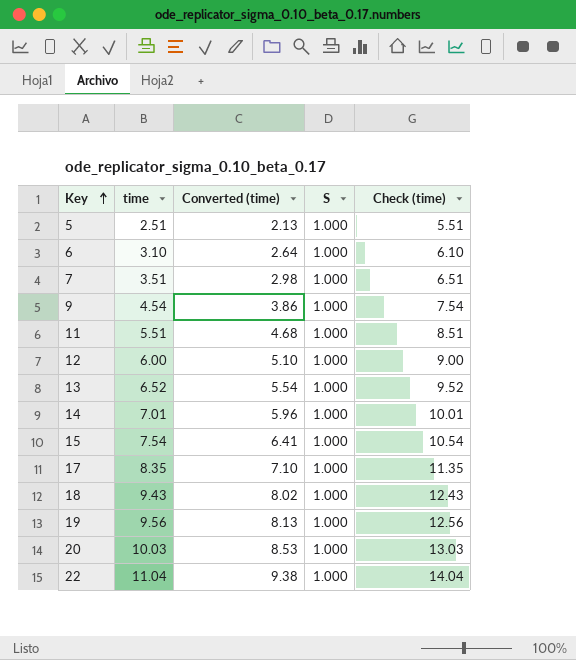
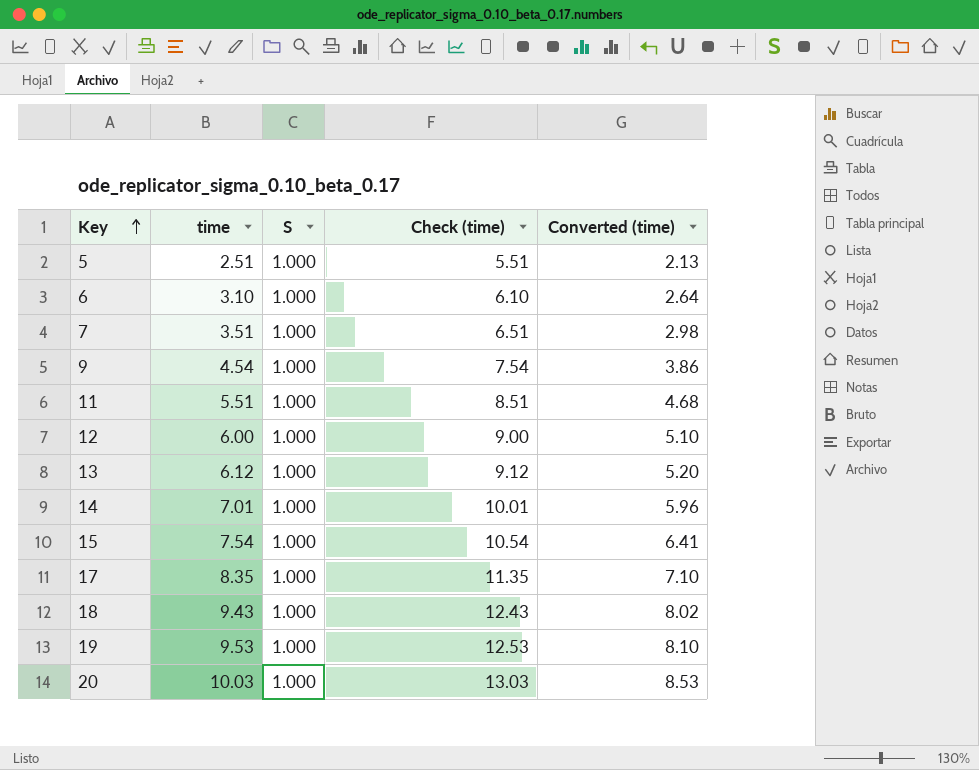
column Converted (time) | position: 3 -> 5
row 22: 11.04 | 9.38 | 1.000 | 14.04 -> none
13 | time: 6.52 -> 6.12
13 | Check (time): 9.52 -> 9.12
13 | Converted (time): 5.54 -> 5.20
19 | time: 9.56 -> 9.53
19 | Check (time): 12.56 -> 12.53
19 | Converted (time): 8.13 -> 8.10

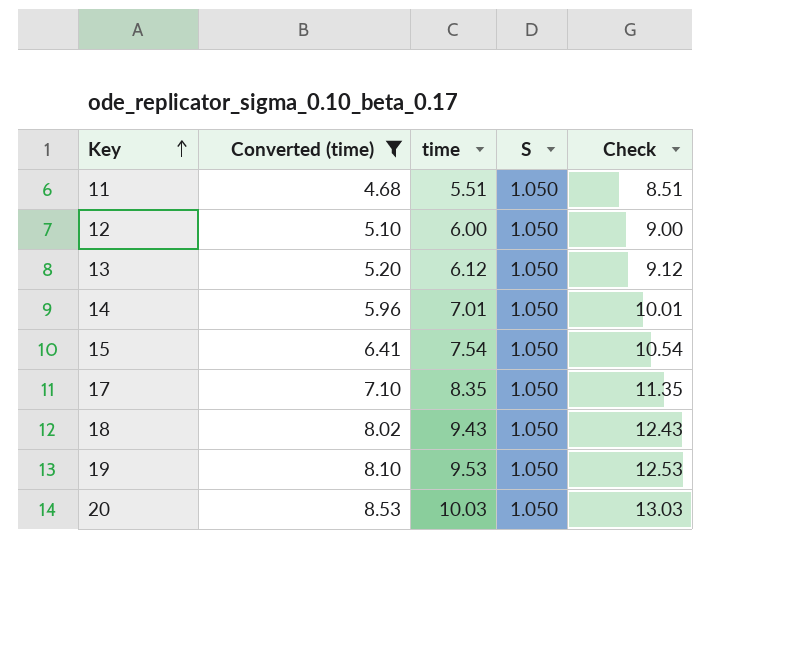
filter: none -> Converted (time) >= 4.68
column Converted (time) | position: 5 -> 2
column name: Check (time) -> Check
11 | S: 1.000 -> 1.050
12 | S: 1.000 -> 1.050
13 | S: 1.000 -> 1.050
14 | S: 1.000 -> 1.050
15 | S: 1.000 -> 1.050
17 | S: 1.000 -> 1.050
18 | S: 1.000 -> 1.050
19 | S: 1.000 -> 1.050
20 | S: 1.000 -> 1.050

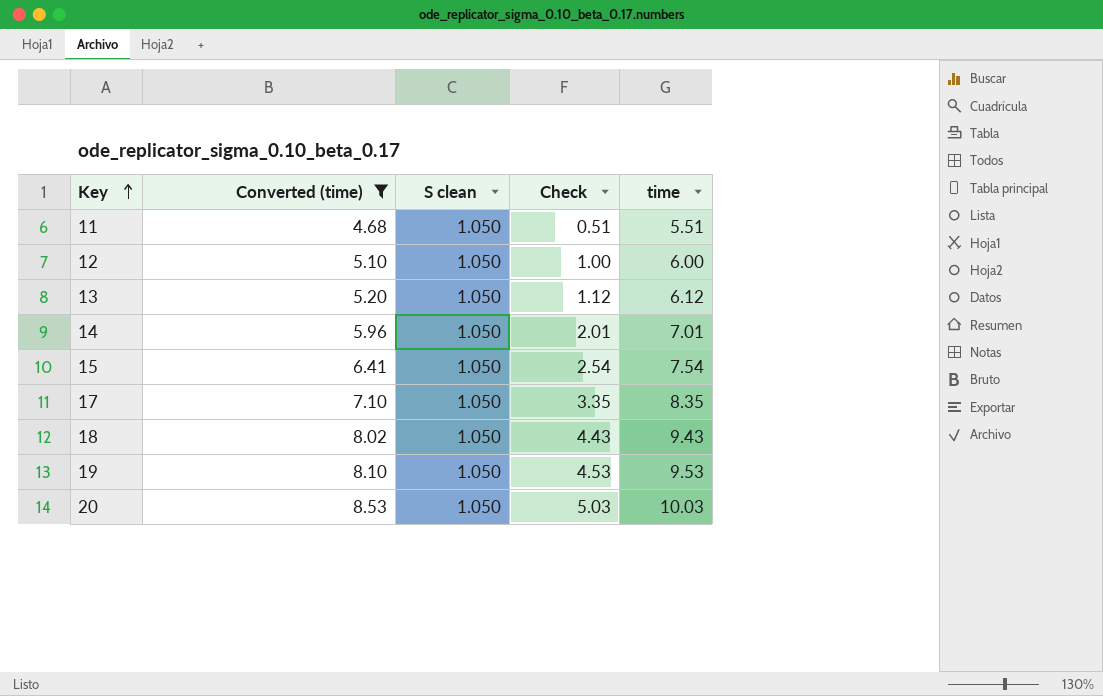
column name: S -> S clean
column Check | formula: [time] + 3 -> [time] - 5
column time | position: 3 -> 5

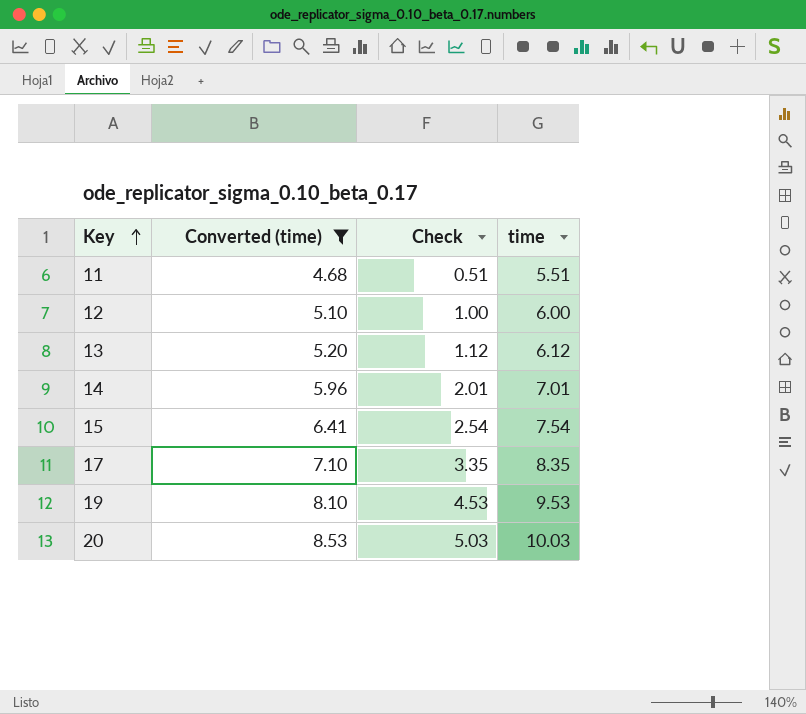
column S clean | position: 3 -> none
row 18: 8.02 | 1.050 | 4.43 | 9.43 -> none

